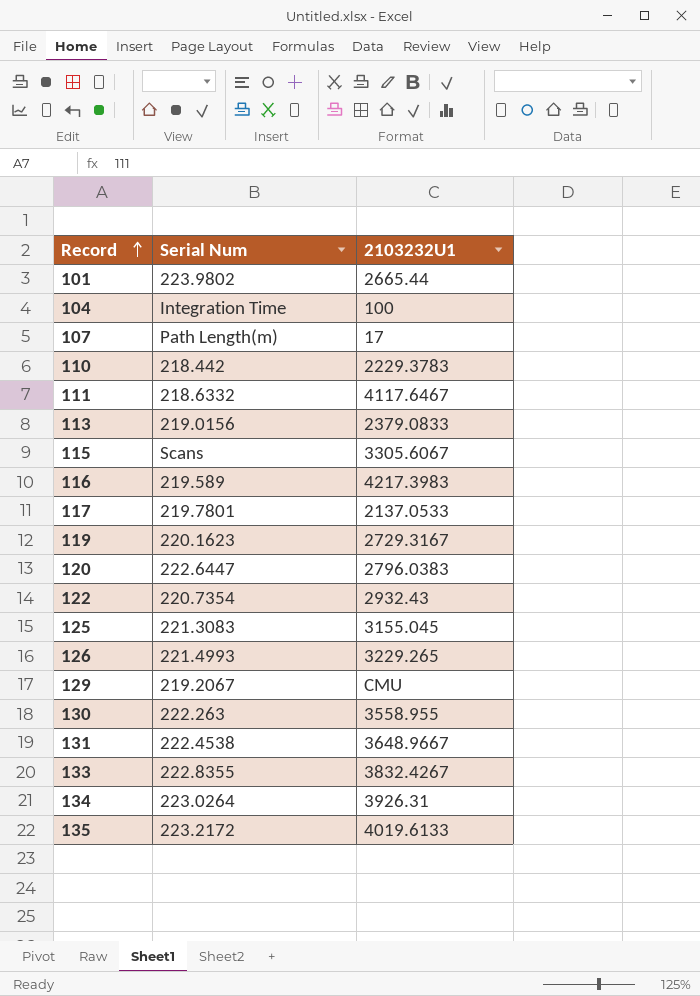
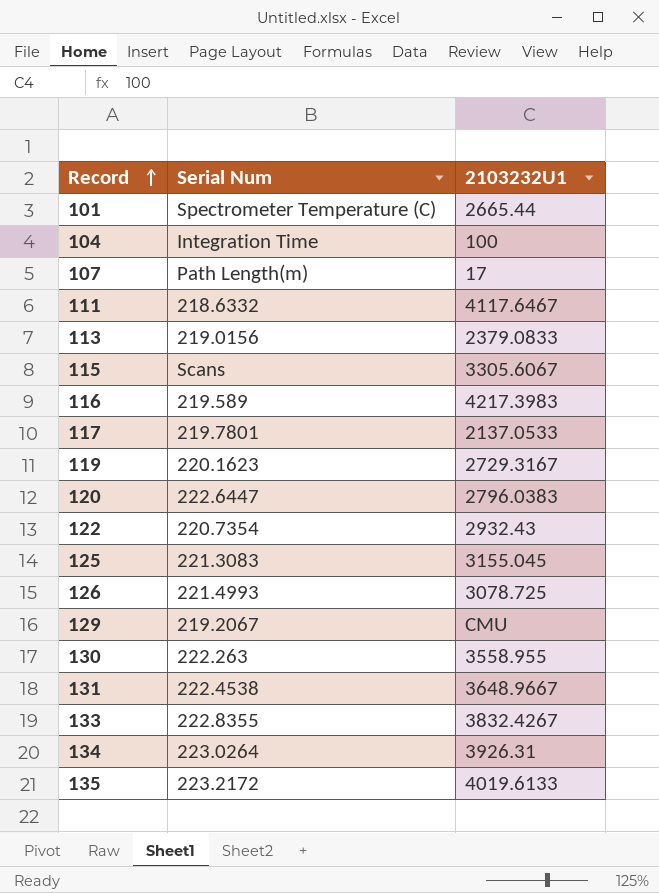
row 110: 218.442 | 2229.3783 -> none
101 | Serial Num: 223.9802 -> Spectrometer Temperature (C)
126 | 2103232U1: 3229.265 -> 3078.725

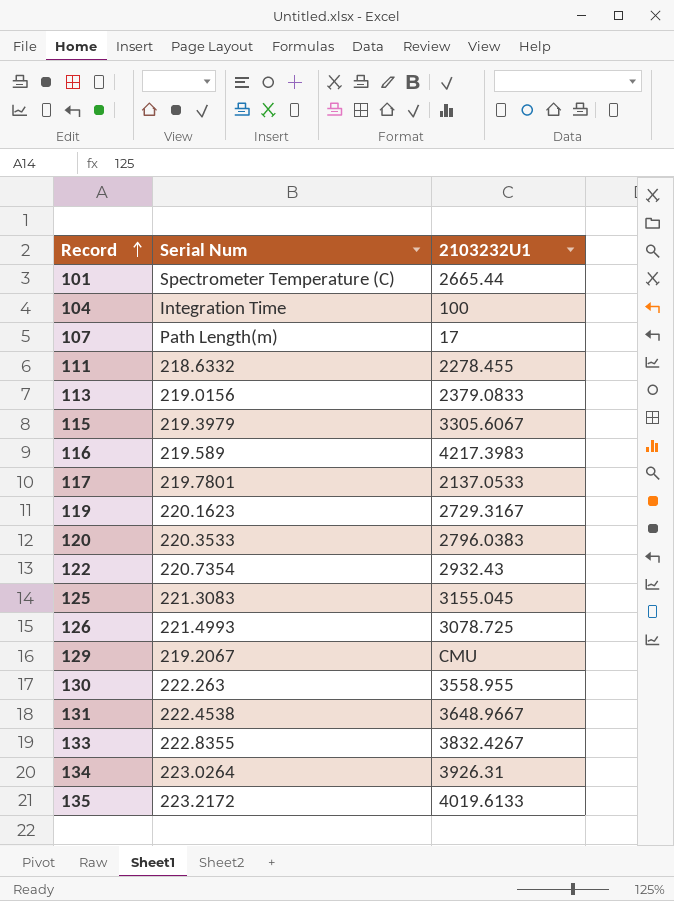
111 | 2103232U1: 4117.6467 -> 2278.455
115 | Serial Num: Scans -> 219.3979
120 | Serial Num: 222.6447 -> 220.3533

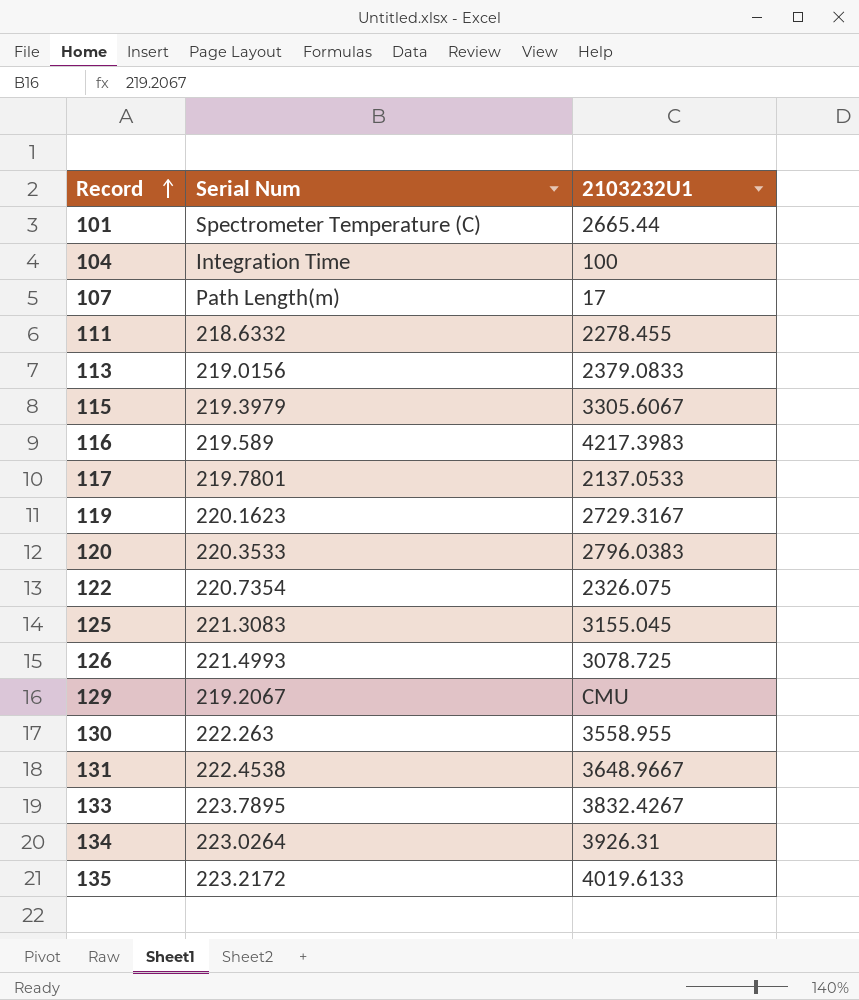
122 | 2103232U1: 2932.43 -> 2326.075
133 | Serial Num: 222.8355 -> 223.7895

